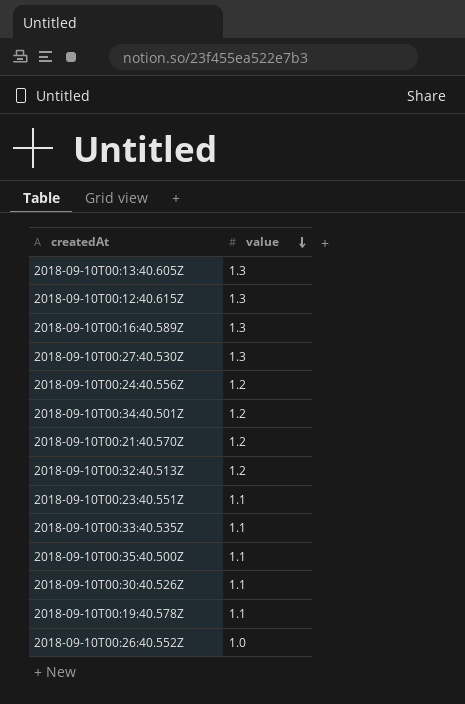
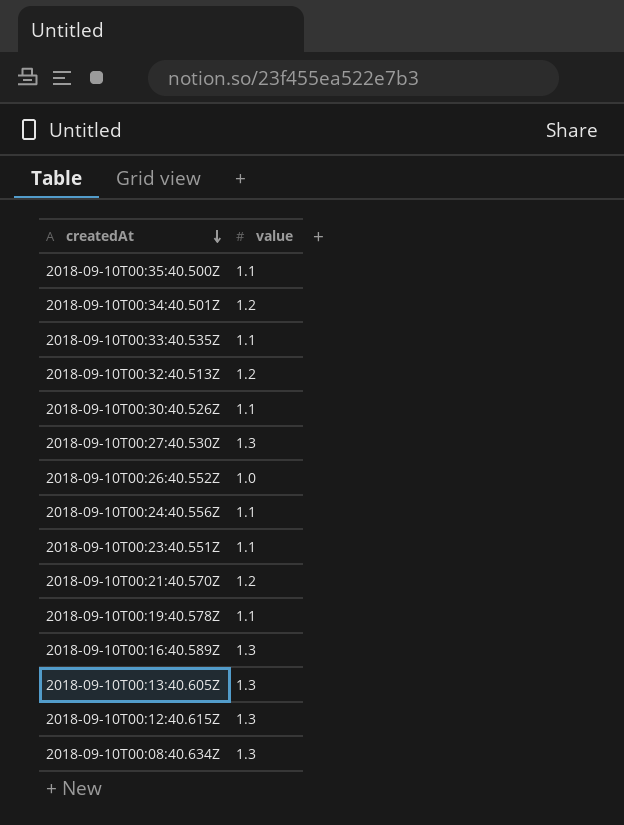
row order: value descending -> createdAt descending
2018-09-10T00:24:40.556Z | value: 1.2 -> 1.1
row 2018-09-10T00:08:40.634Z: none -> 1.3

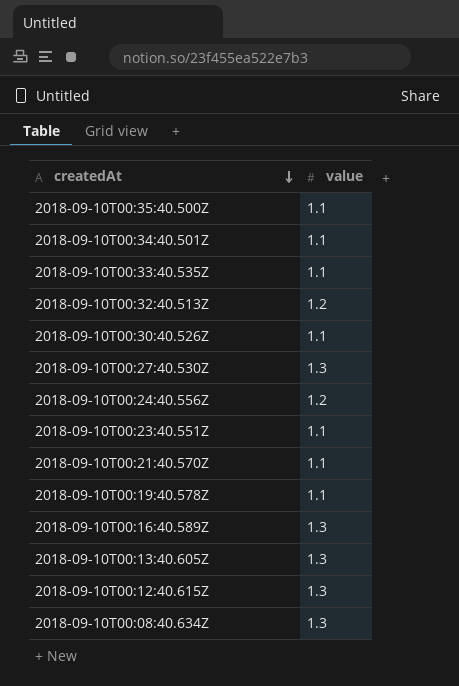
row 2018-09-10T00:26:40.552Z: 1.0 -> none
2018-09-10T00:34:40.501Z | value: 1.2 -> 1.1
2018-09-10T00:24:40.556Z | value: 1.1 -> 1.2
2018-09-10T00:21:40.570Z | value: 1.2 -> 1.1

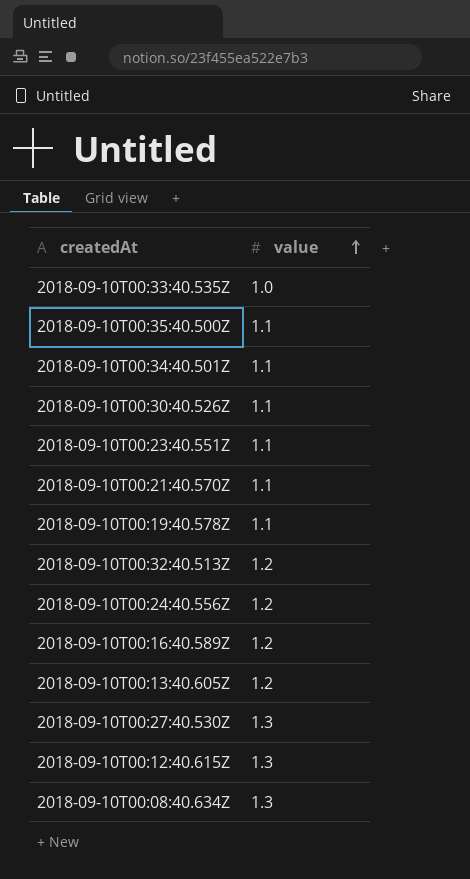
row order: createdAt descending -> value ascending
2018-09-10T00:33:40.535Z | value: 1.1 -> 1.0
2018-09-10T00:16:40.589Z | value: 1.3 -> 1.2
2018-09-10T00:13:40.605Z | value: 1.3 -> 1.2

